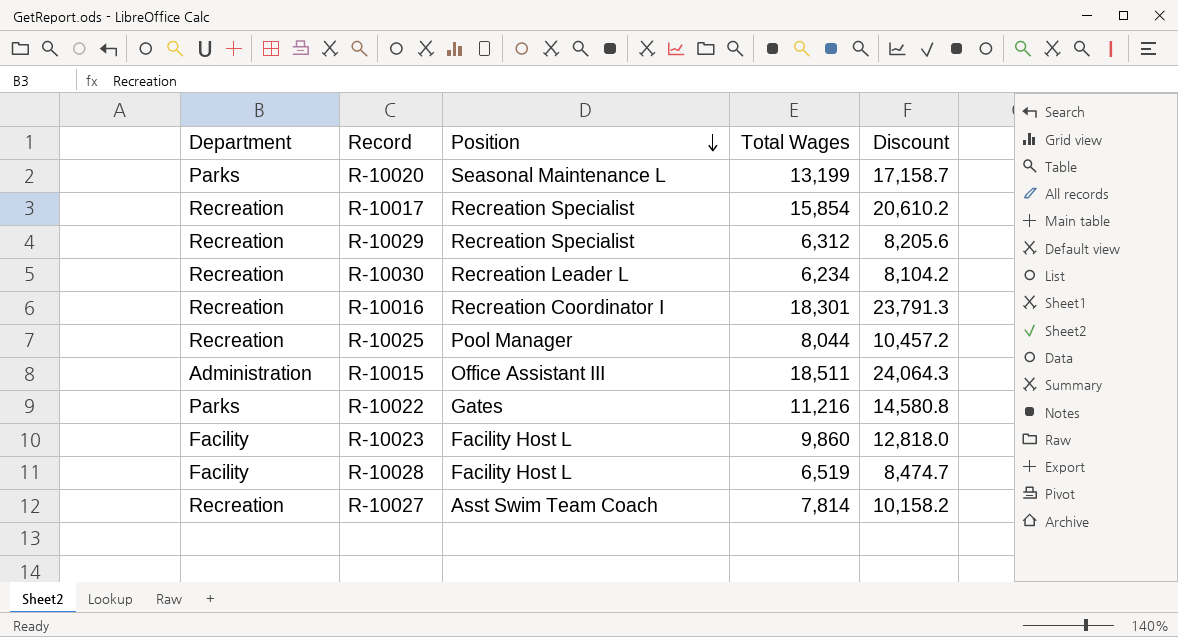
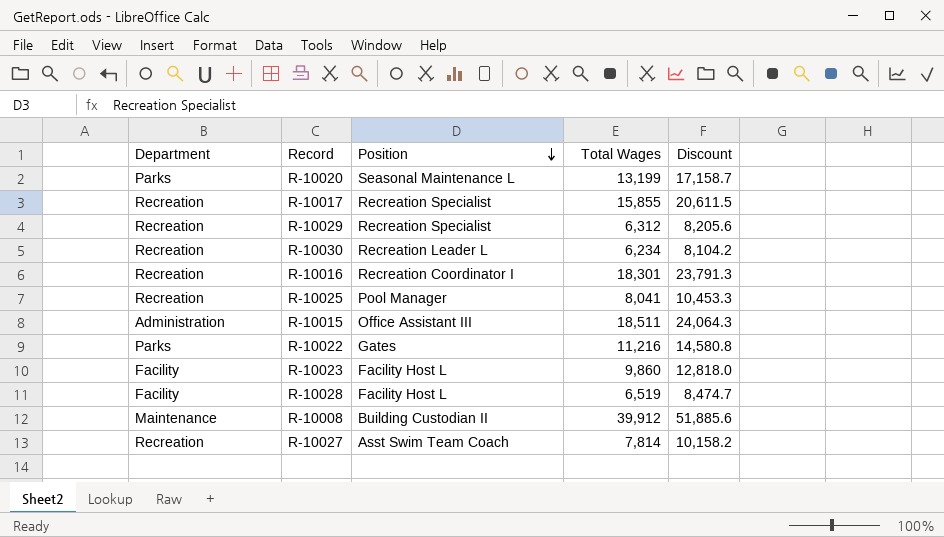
R-10017 | Total Wages: 15,854 -> 15,855
R-10017 | Discount: 20,610.2 -> 20,611.5
R-10025 | Total Wages: 8,044 -> 8,041
R-10025 | Discount: 10,457.2 -> 10,453.3
row R-10008: none -> Maintenance | Building Custodian II | 39,912 | 51,885.6

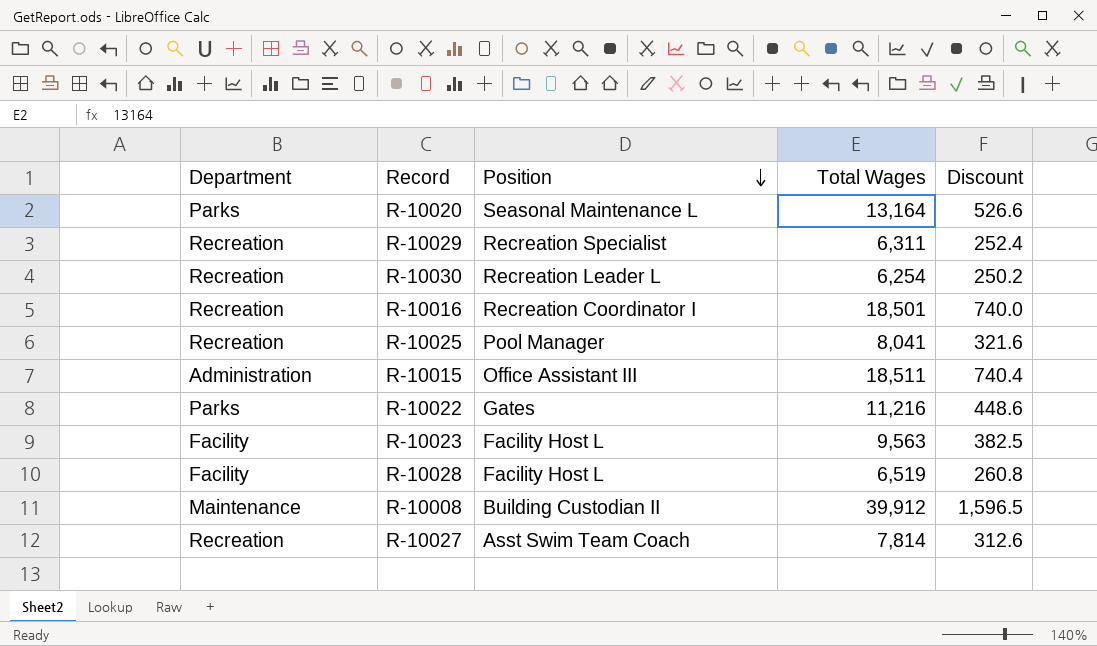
column Discount | formula: [Total Wages] * 1.3 -> [Total Wages] * 0.04
row R-10017: Recreation | Recreation Specialist | 15,855 | 20,611.5 -> none
R-10020 | Total Wages: 13,199 -> 13,164
R-10029 | Total Wages: 6,312 -> 6,311
R-10030 | Total Wages: 6,234 -> 6,254
R-10016 | Total Wages: 18,301 -> 18,501
R-10023 | Total Wages: 9,860 -> 9,563

